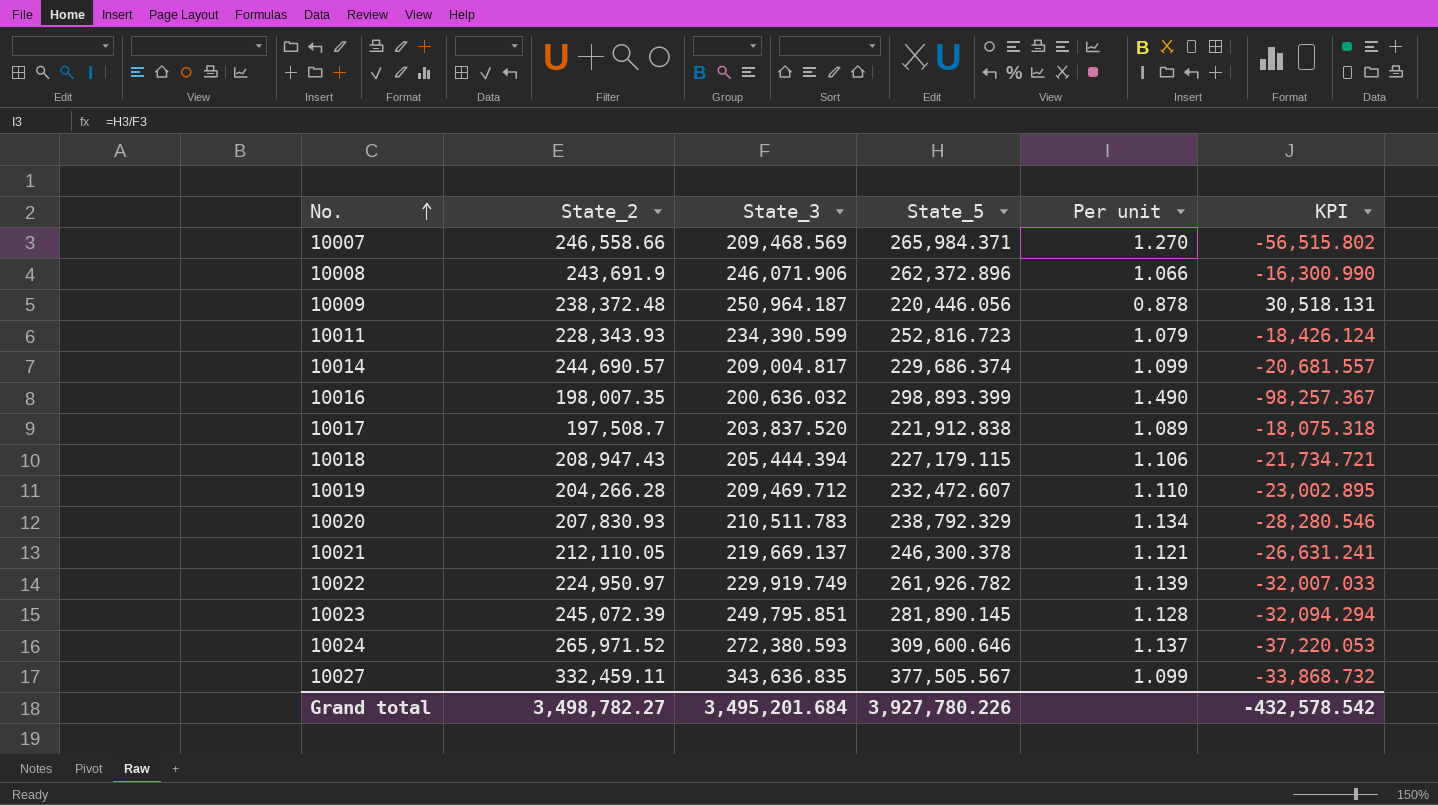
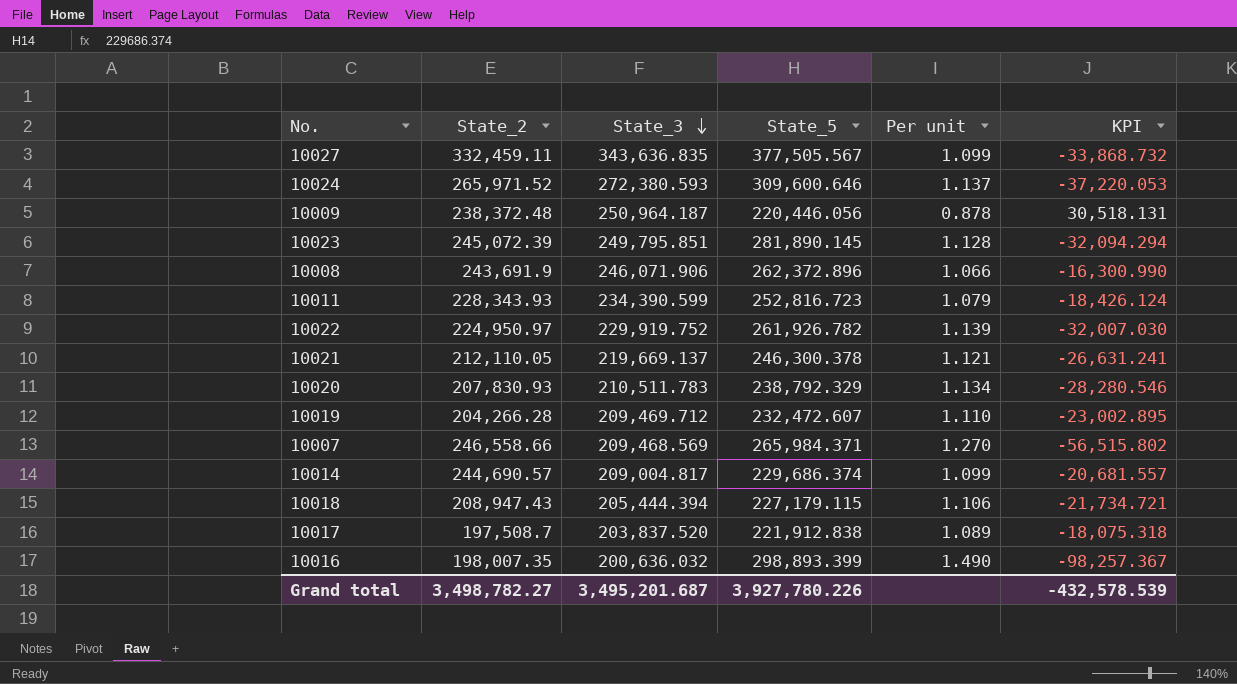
row order: No. ascending -> State_3 descending
10022 | State_3: 229,919.749 -> 229,919.752
10022 | KPI: -32,007.033 -> -32,007.030
Grand total | State_3: 3,495,201.684 -> 3,495,201.687
Grand total | KPI: -432,578.542 -> -432,578.539

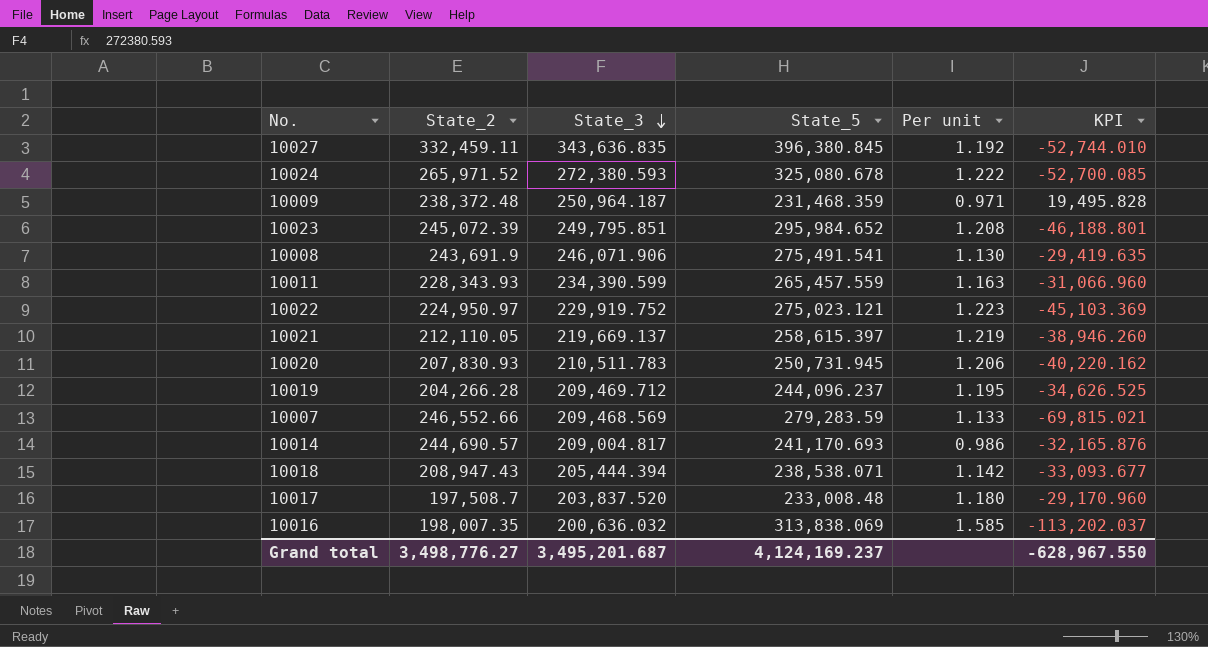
column Per unit | formula: [State_5] / [State_3] -> [State_5] / [State_2]
10027 | State_5: 377,505.567 -> 396,380.845
10027 | KPI: -33,868.732 -> -52,744.010
10024 | State_5: 309,600.646 -> 325,080.678
10024 | KPI: -37,220.053 -> -52,700.085
10009 | State_5: 220,446.056 -> 231,468.359
10009 | KPI: 30,518.131 -> 19,495.828
10023 | State_5: 281,890.145 -> 295,984.652
10023 | KPI: -32,094.294 -> -46,188.801
10008 | State_5: 262,372.896 -> 275,491.541
10008 | KPI: -16,300.990 -> -29,419.635
10011 | State_5: 252,816.723 -> 265,457.559
10011 | KPI: -18,426.124 -> -31,066.960
10022 | State_5: 261,926.782 -> 275,023.121
10022 | KPI: -32,007.030 -> -45,103.369
10021 | State_5: 246,300.378 -> 258,615.397
10021 | KPI: -26,631.241 -> -38,946.260
10020 | State_5: 238,792.329 -> 250,731.945
10020 | KPI: -28,280.546 -> -40,220.162
10019 | State_5: 232,472.607 -> 244,096.237
10019 | KPI: -23,002.895 -> -34,626.525
10007 | State_2: 246,558.66 -> 246,552.66
10007 | State_5: 265,984.371 -> 279,283.59
10007 | KPI: -56,515.802 -> -69,815.021
10014 | State_5: 229,686.374 -> 241,170.693
10014 | KPI: -20,681.557 -> -32,165.876
10018 | State_5: 227,179.115 -> 238,538.071
10018 | KPI: -21,734.721 -> -33,093.677
10017 | State_5: 221,912.838 -> 233,008.48
10017 | KPI: -18,075.318 -> -29,170.960
10016 | State_5: 298,893.399 -> 313,838.069
10016 | KPI: -98,257.367 -> -113,202.037
Grand total | State_2: 3,498,782.27 -> 3,498,776.27
Grand total | State_5: 3,927,780.226 -> 4,124,169.237
Grand total | KPI: -432,578.539 -> -628,967.550

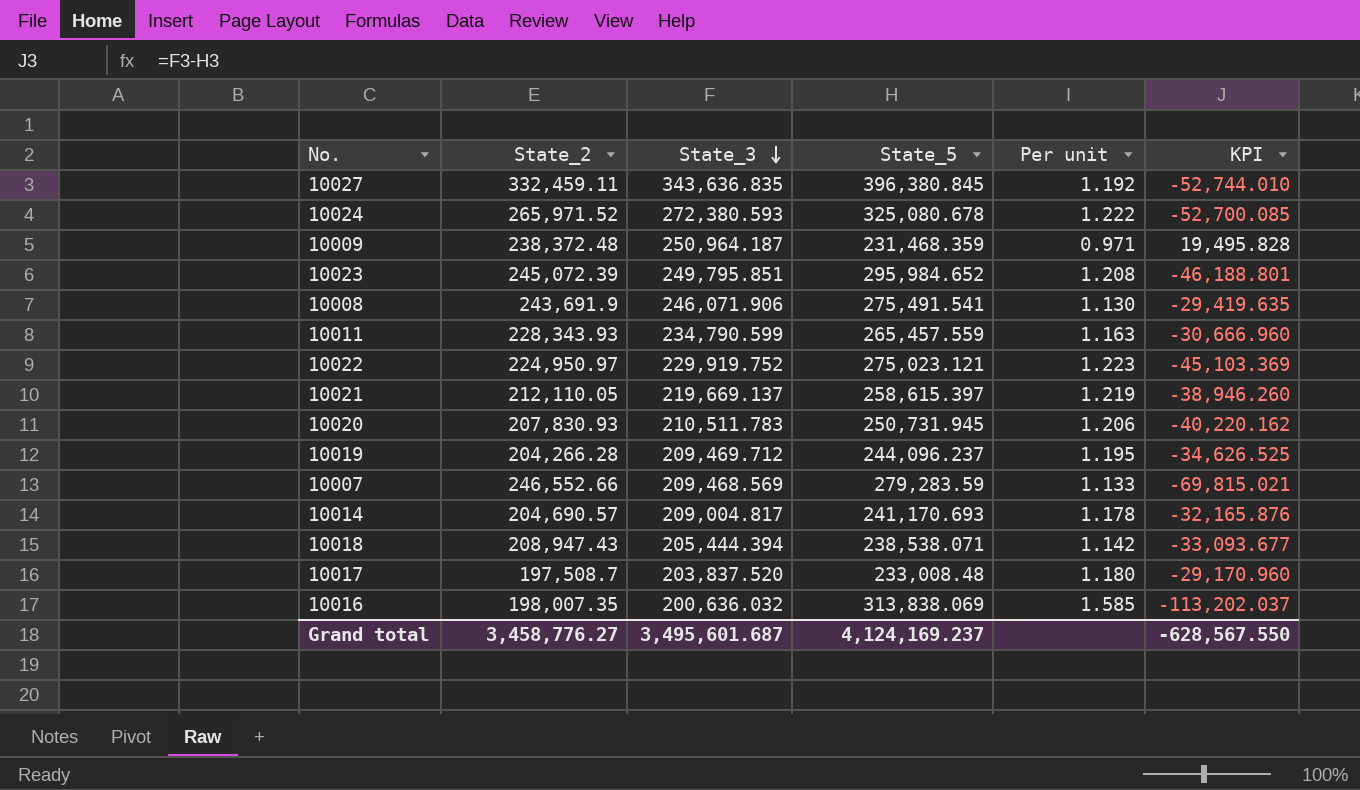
10011 | State_3: 234,390.599 -> 234,790.599
10011 | KPI: -31,066.960 -> -30,666.960
10014 | State_2: 244,690.57 -> 204,690.57
10014 | Per unit: 0.986 -> 1.178
Grand total | State_2: 3,498,776.27 -> 3,458,776.27
Grand total | State_3: 3,495,201.687 -> 3,495,601.687
Grand total | KPI: -628,967.550 -> -628,567.550

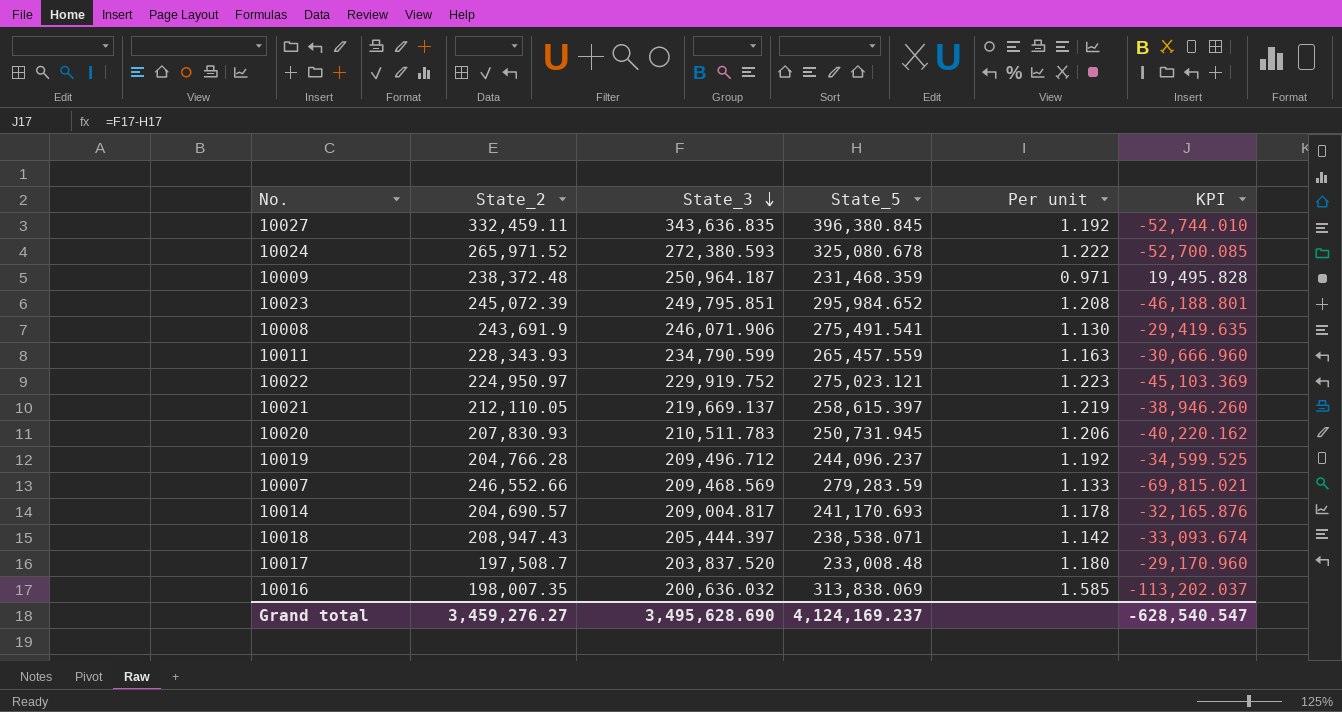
10019 | State_2: 204,266.28 -> 204,766.28
10019 | State_3: 209,469.712 -> 209,496.712
10019 | Per unit: 1.195 -> 1.192
10019 | KPI: -34,626.525 -> -34,599.525
10018 | State_3: 205,444.394 -> 205,444.397
10018 | KPI: -33,093.677 -> -33,093.674
Grand total | State_2: 3,458,776.27 -> 3,459,276.27
Grand total | State_3: 3,495,601.687 -> 3,495,628.690
Grand total | KPI: -628,567.550 -> -628,540.547

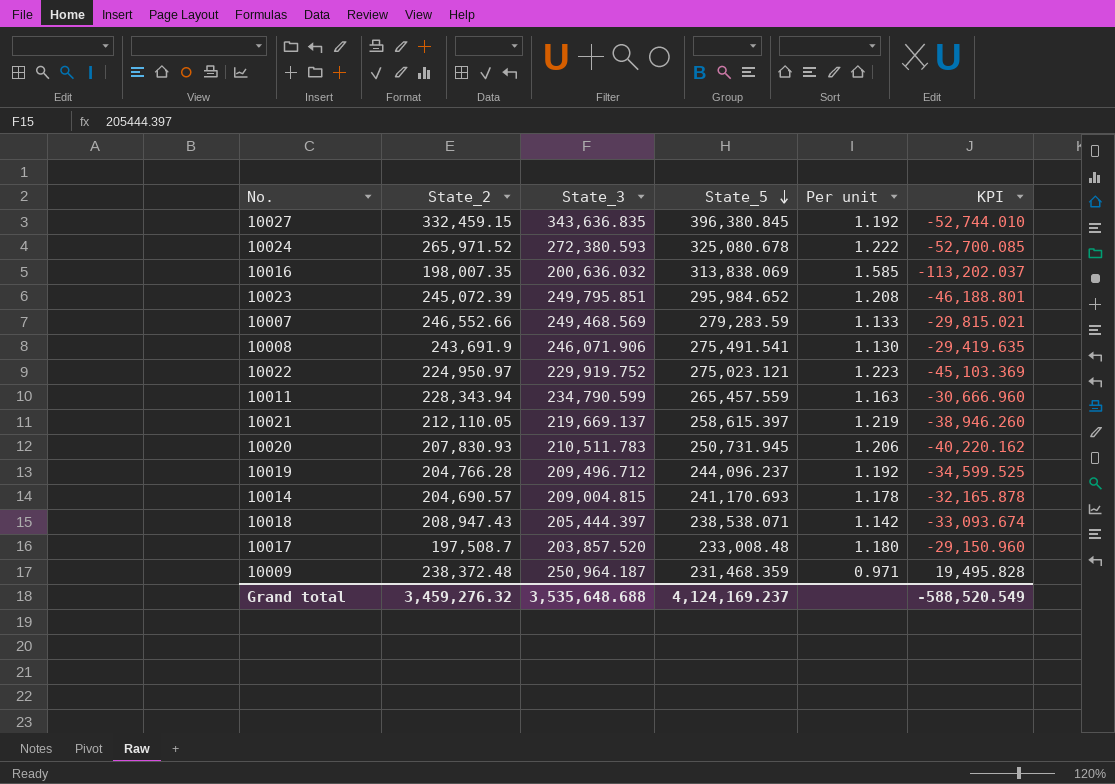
row order: State_3 descending -> State_5 descending
10027 | State_2: 332,459.11 -> 332,459.15
10007 | State_3: 209,468.569 -> 249,468.569
10007 | KPI: -69,815.021 -> -29,815.021
10011 | State_2: 228,343.93 -> 228,343.94
10014 | State_3: 209,004.817 -> 209,004.815
10014 | KPI: -32,165.876 -> -32,165.878
10017 | State_3: 203,837.520 -> 203,857.520
10017 | KPI: -29,170.960 -> -29,150.960
Grand total | State_2: 3,459,276.27 -> 3,459,276.32
Grand total | State_3: 3,495,628.690 -> 3,535,648.688
Grand total | KPI: -628,540.547 -> -588,520.549

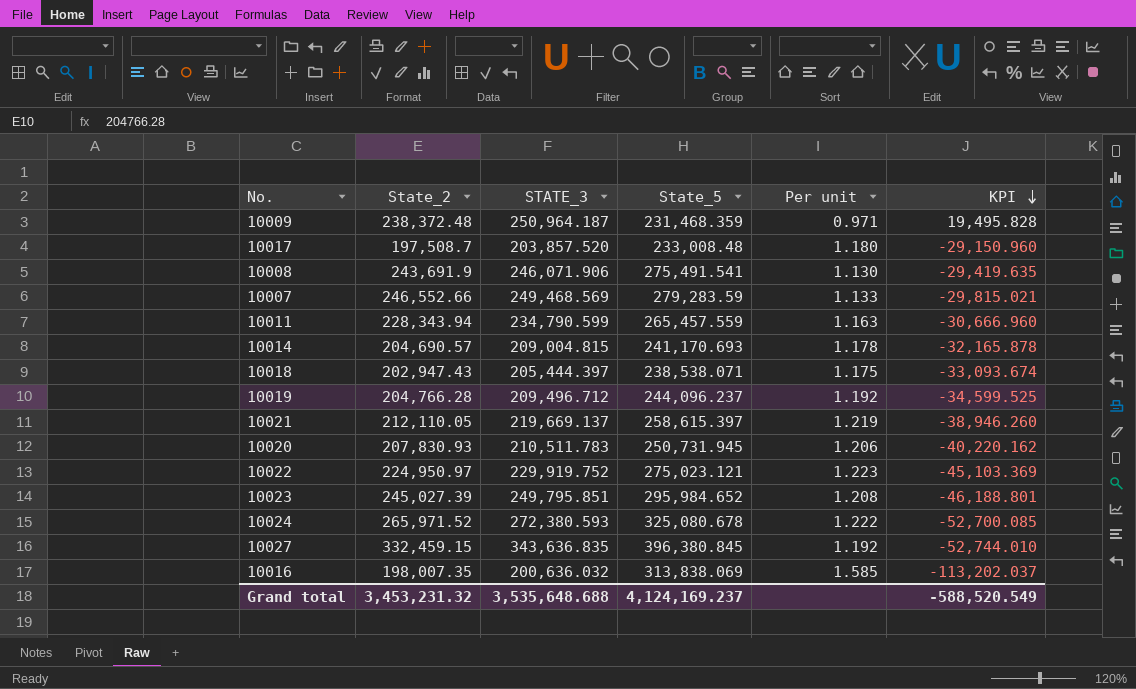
row order: State_5 descending -> KPI descending
column name: State_3 -> STATE_3
10018 | State_2: 208,947.43 -> 202,947.43
10018 | Per unit: 1.142 -> 1.175
10023 | State_2: 245,072.39 -> 245,027.39
Grand total | State_2: 3,459,276.32 -> 3,453,231.32

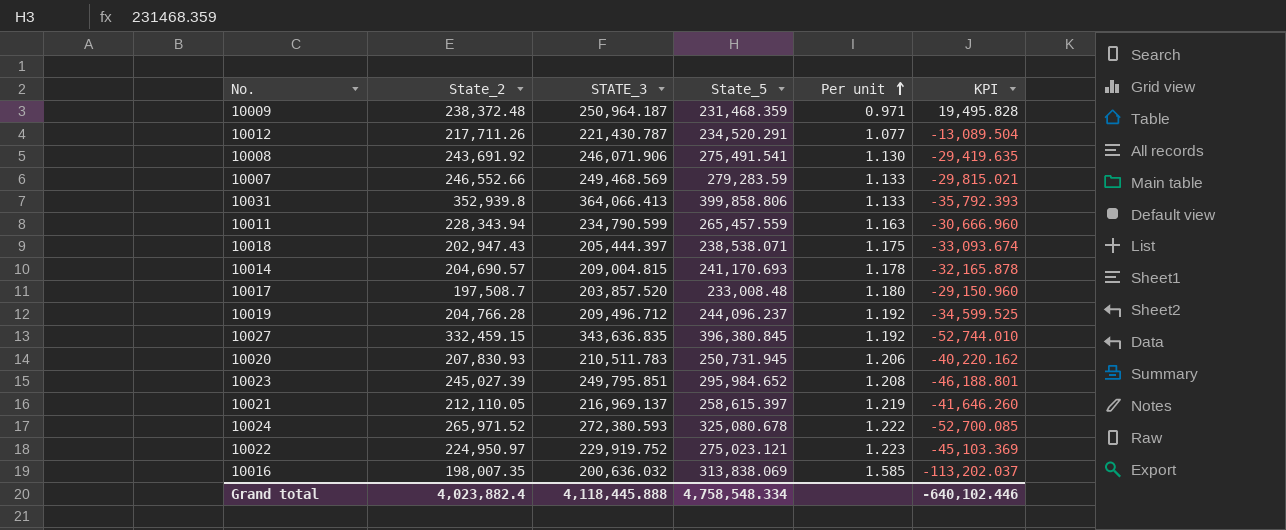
row order: KPI descending -> Per unit ascending
row 10012: none -> 217,711.26 | 221,430.787 | 234,520.291 | 1.077 | -13,089.504
10008 | State_2: 243,691.9 -> 243,691.92
row 10031: none -> 352,939.8 | 364,066.413 | 399,858.806 | 1.133 | -35,792.393
10021 | STATE_3: 219,669.137 -> 216,969.137
10021 | KPI: -38,946.260 -> -41,646.260
Grand total | State_2: 3,453,231.32 -> 4,023,882.4
Grand total | STATE_3: 3,535,648.688 -> 4,118,445.888
Grand total | State_5: 4,124,169.237 -> 4,758,548.334
Grand total | KPI: -588,520.549 -> -640,102.446

